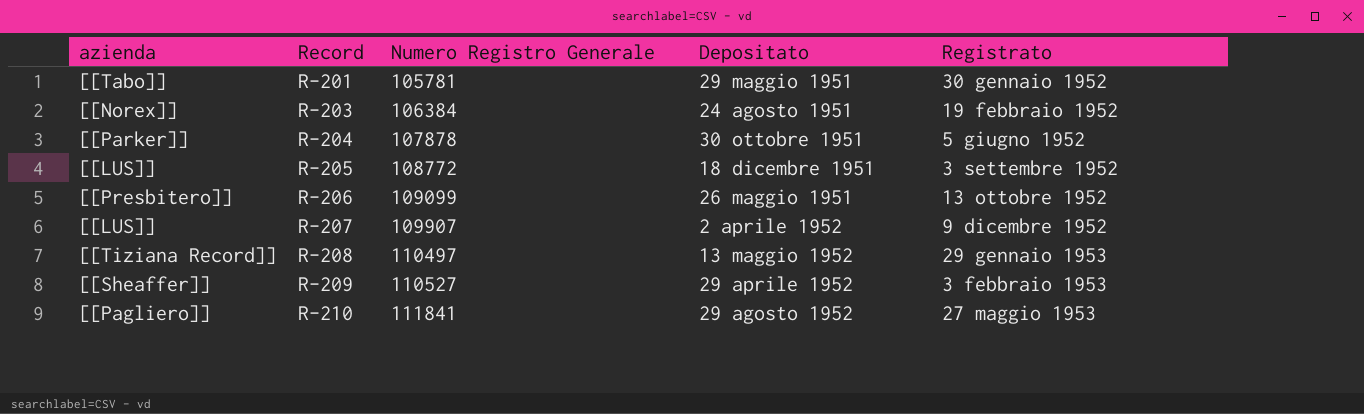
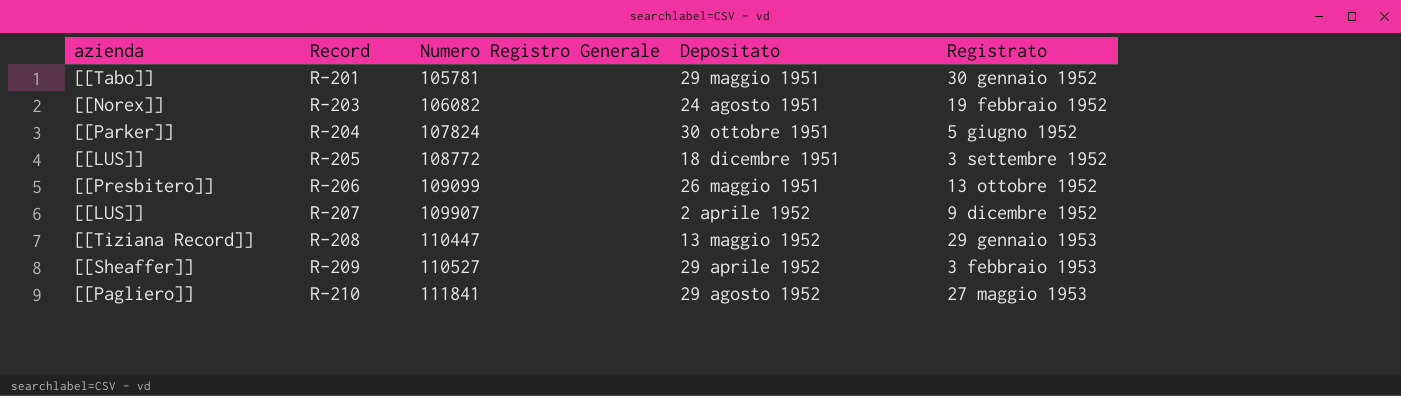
R-203 | Numero Registro Generale: 106384 -> 106082
R-204 | Numero Registro Generale: 107878 -> 107824
R-208 | Numero Registro Generale: 110497 -> 110447

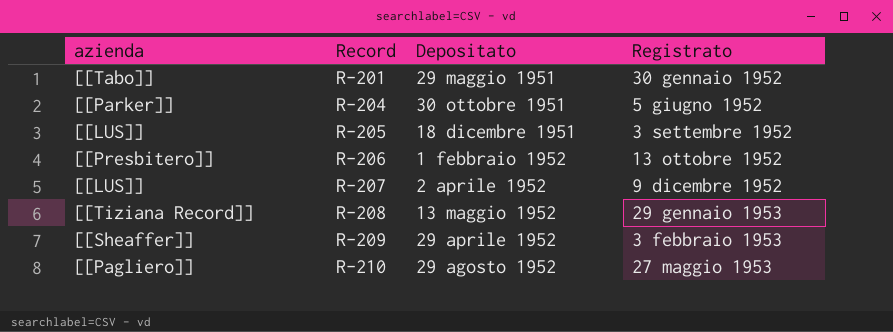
column Numero Registro Generale | position: 3 -> none
row R-203: [[Norex]] | 106082 | 24 agosto 1951 | 19 febbraio 1952 -> none
R-206 | Depositato: 26 maggio 1951 -> 1 febbraio 1952

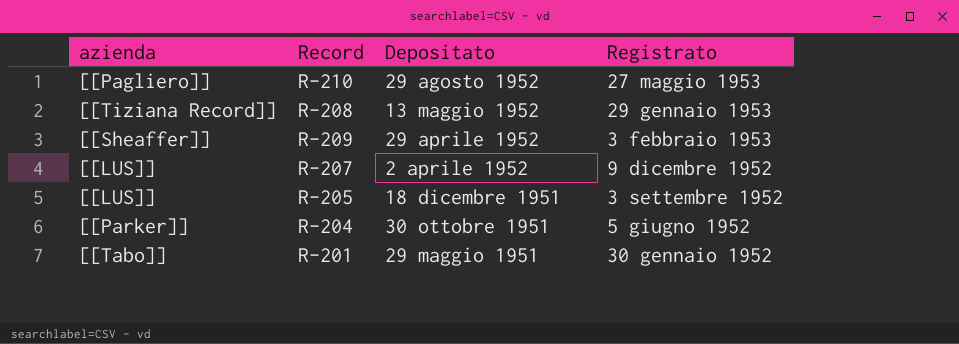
row order: Record ascending -> Depositato descending
row R-206: [[Presbitero]] | 1 febbraio 1952 | 13 ottobre 1952 -> none

